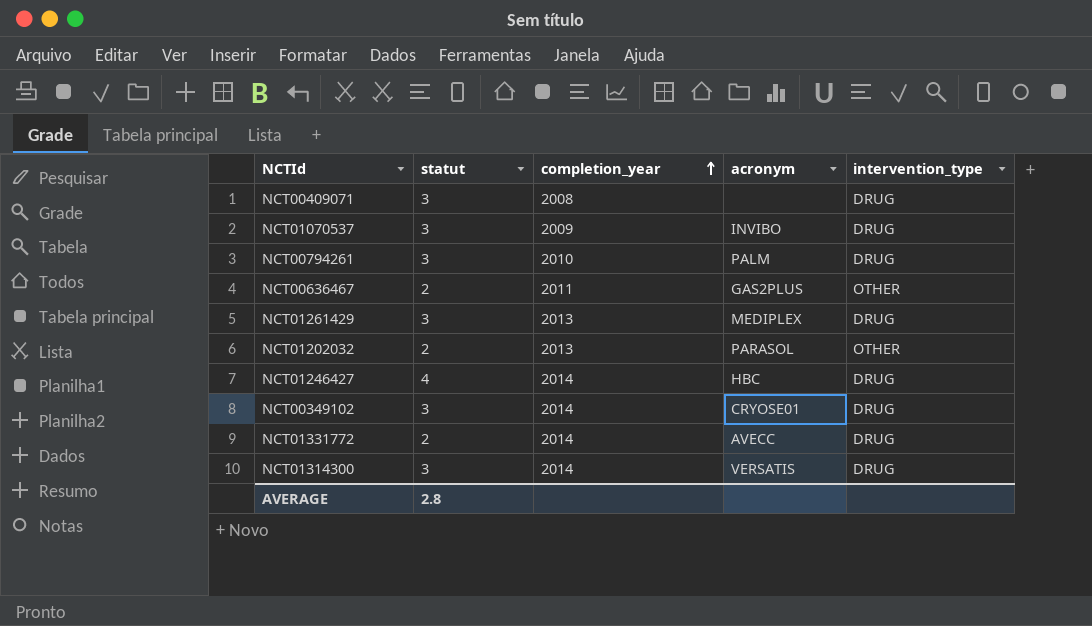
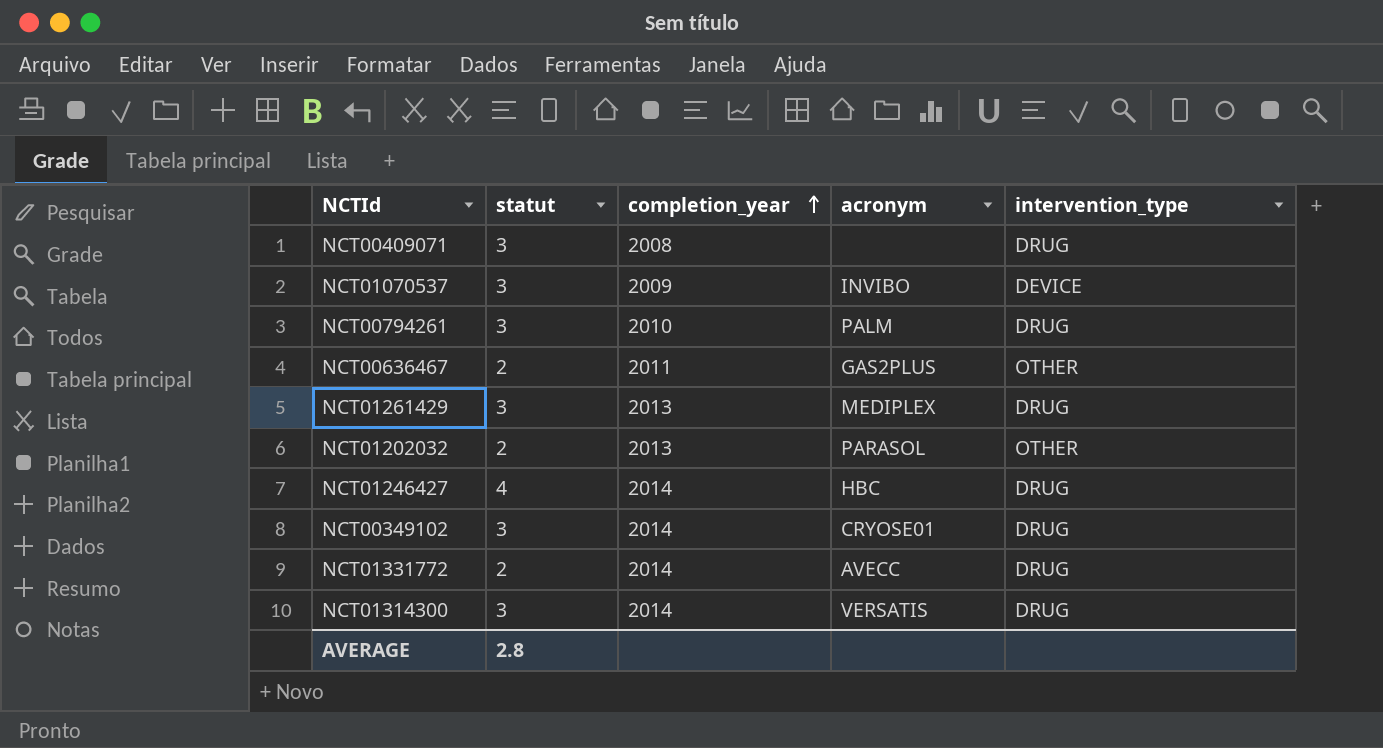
NCT01070537 | intervention_type: DRUG -> DEVICE

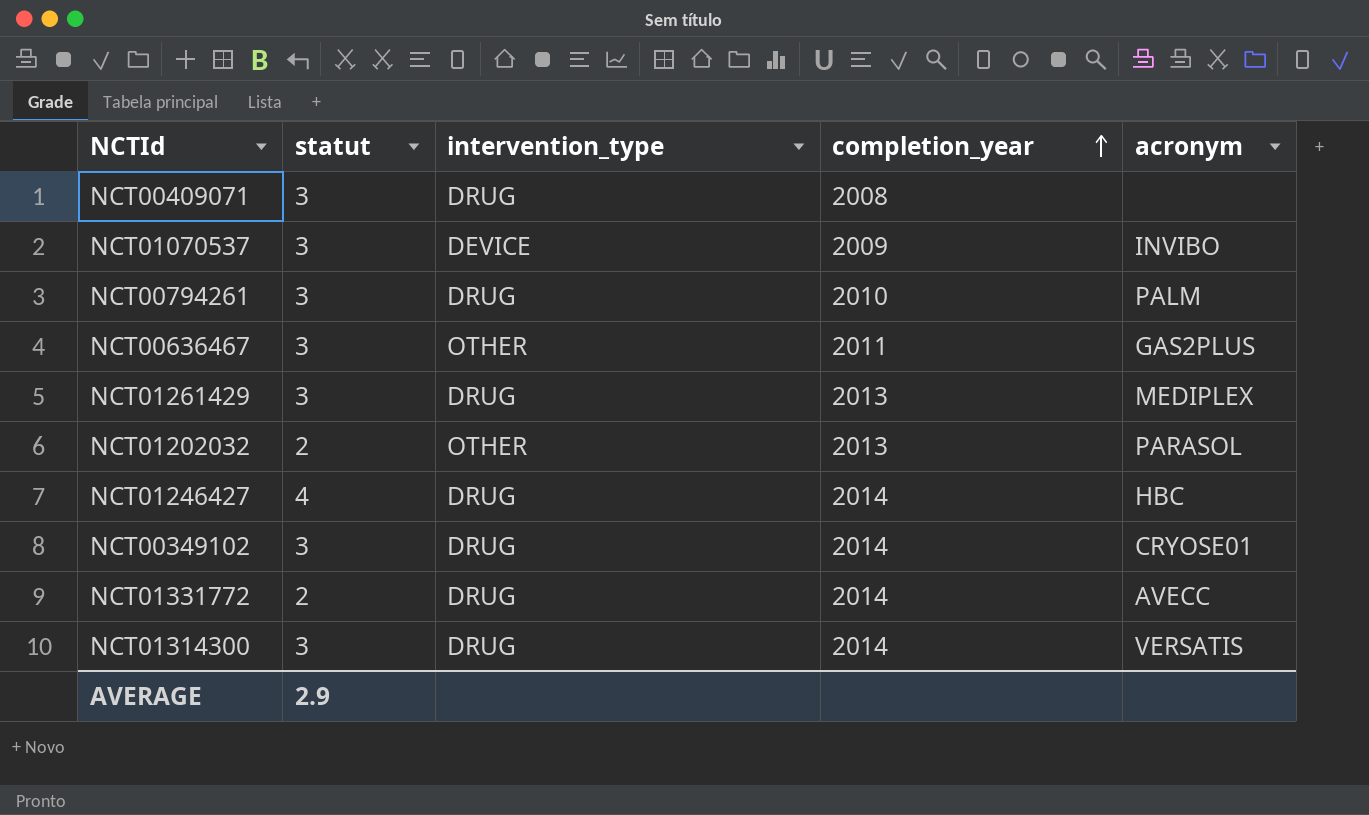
column intervention_type | position: 5 -> 3
NCT00636467 | statut: 2 -> 3
AVERAGE | statut: 2.8 -> 2.9

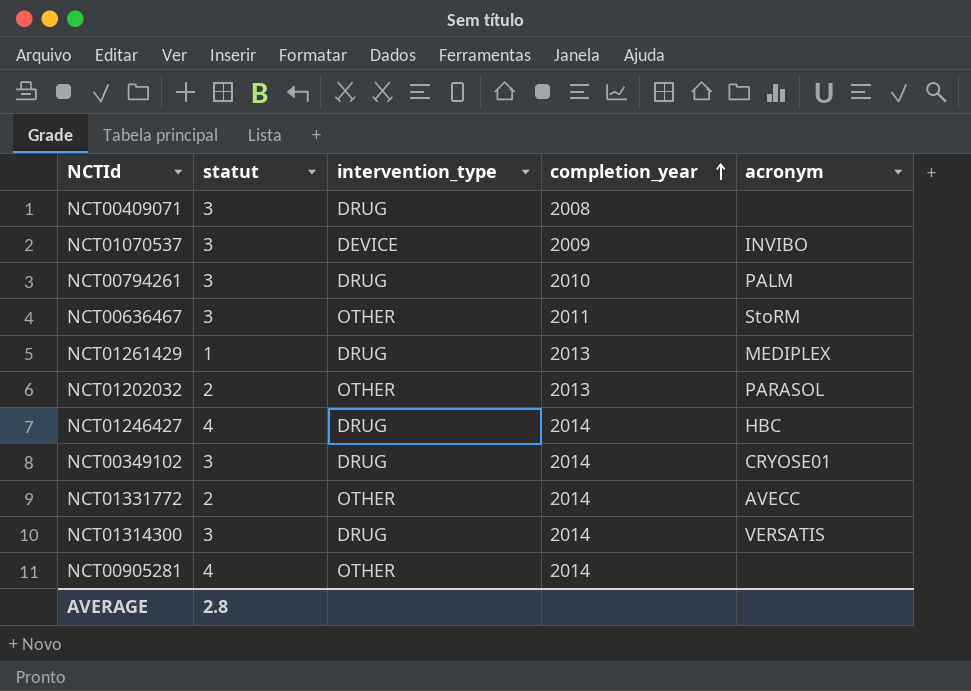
NCT00636467 | acronym: GAS2PLUS -> StoRM
NCT01261429 | statut: 3 -> 1
NCT01331772 | intervention_type: DRUG -> OTHER
row NCT00905281: none -> 4 | OTHER | 2014 | none
AVERAGE | statut: 2.9 -> 2.8

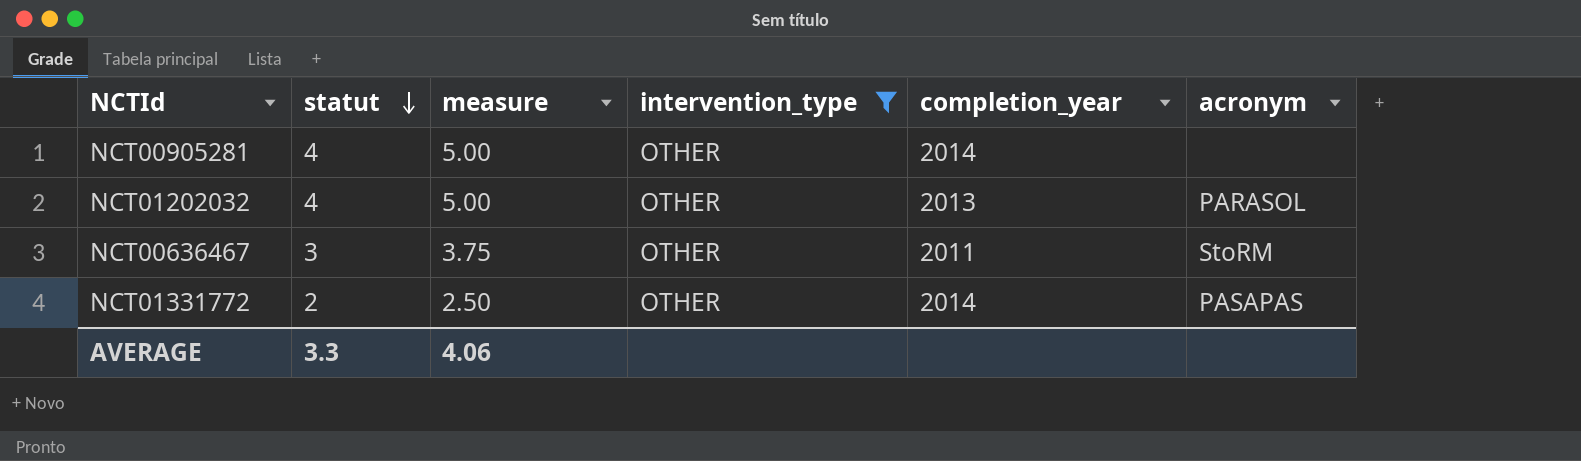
filter: none -> intervention_type = OTHER
row order: completion_year ascending -> statut descending
column measure | formula: none -> [statut] * 1.25
NCT01202032 | statut: 2 -> 4
NCT01331772 | acronym: AVECC -> PASAPAS
AVERAGE | statut: 2.8 -> 3.3

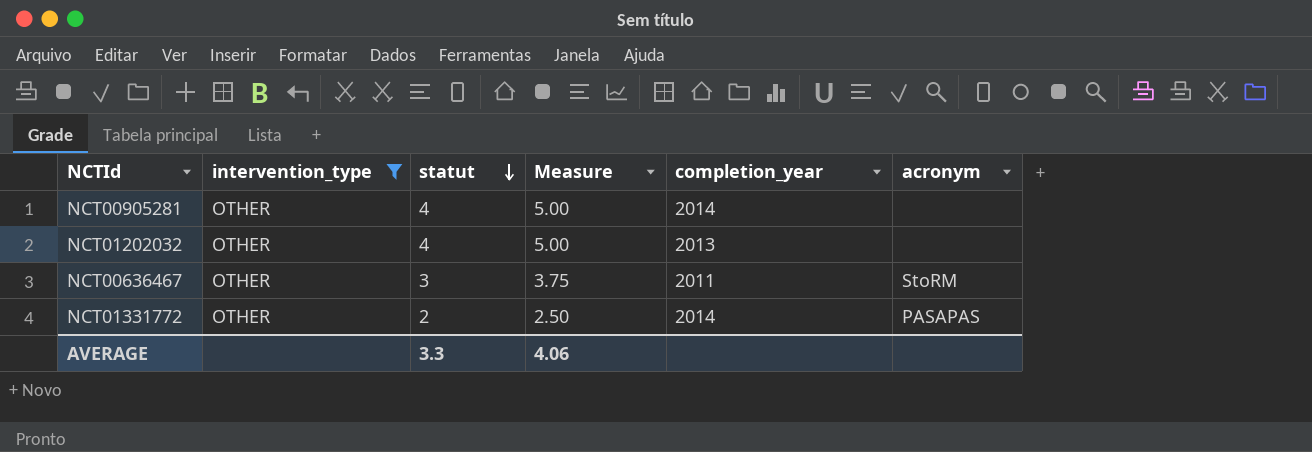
column intervention_type | position: 4 -> 2
column name: measure -> Measure
NCT01202032 | acronym: PARASOL -> none

